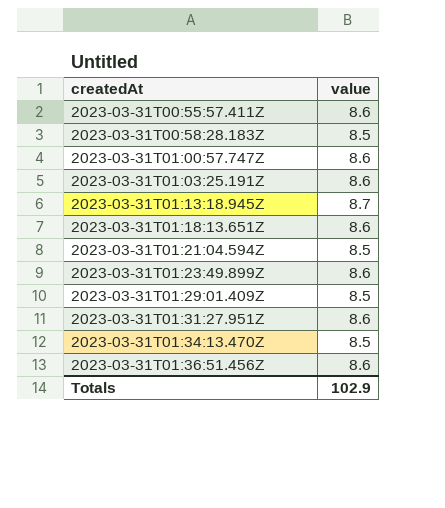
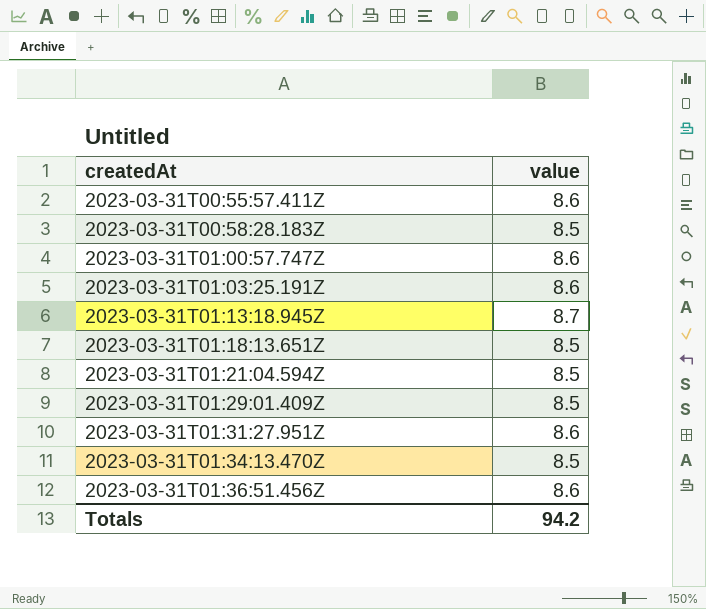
row 2023-03-31T01:23:49.899Z: 8.6 -> none
2023-03-31T01:18:13.651Z | value: 8.6 -> 8.5
Totals | value: 102.9 -> 94.2

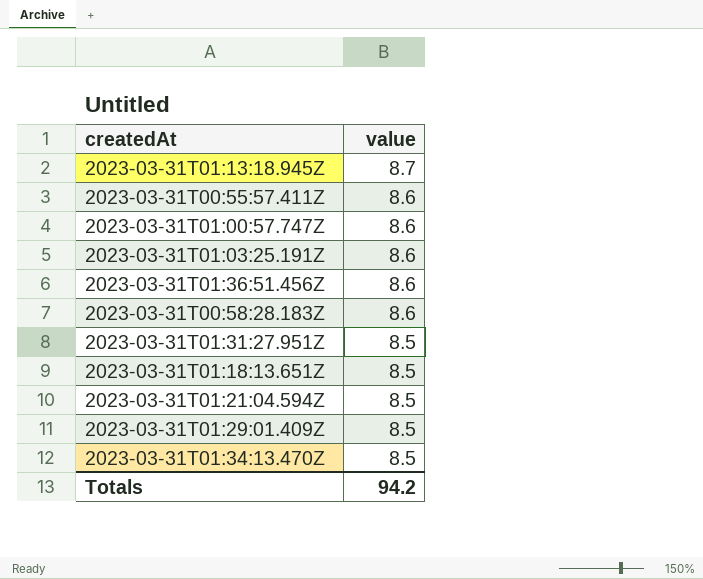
row order: createdAt ascending -> value descending
2023-03-31T00:58:28.183Z | value: 8.5 -> 8.6
2023-03-31T01:31:27.951Z | value: 8.6 -> 8.5

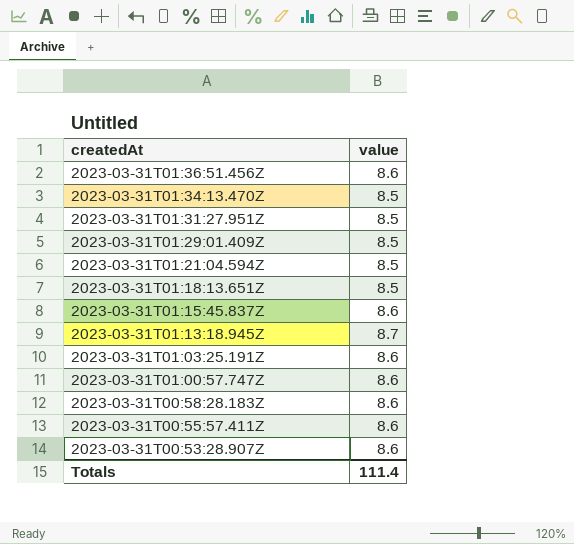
row order: value descending -> createdAt descending
row 2023-03-31T01:15:45.837Z: none -> 8.6
row 2023-03-31T00:53:28.907Z: none -> 8.6
Totals | value: 94.2 -> 111.4

